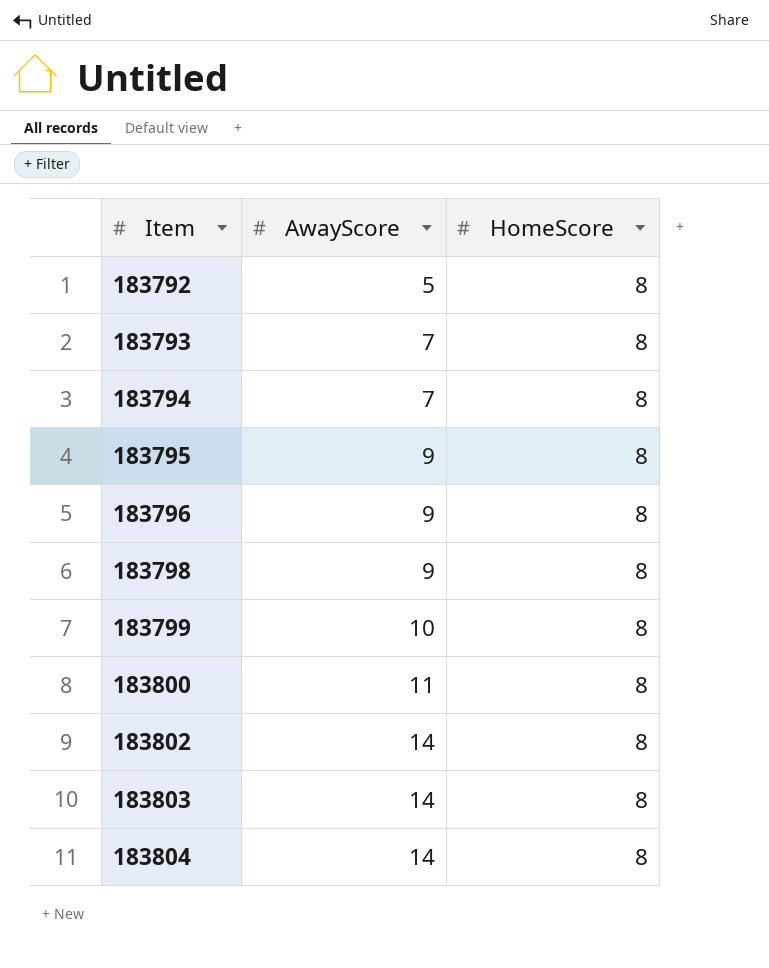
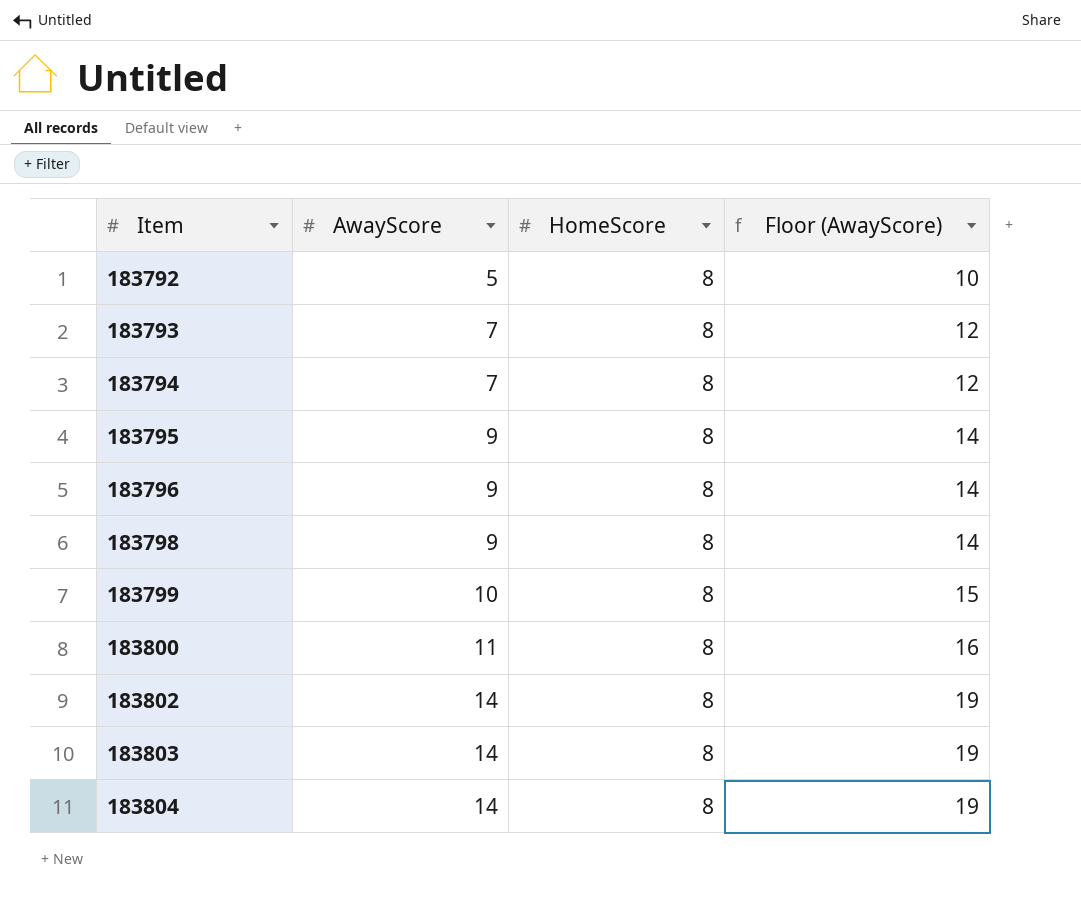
column Floor (AwayScore) | formula: none -> [AwayScore] + 5

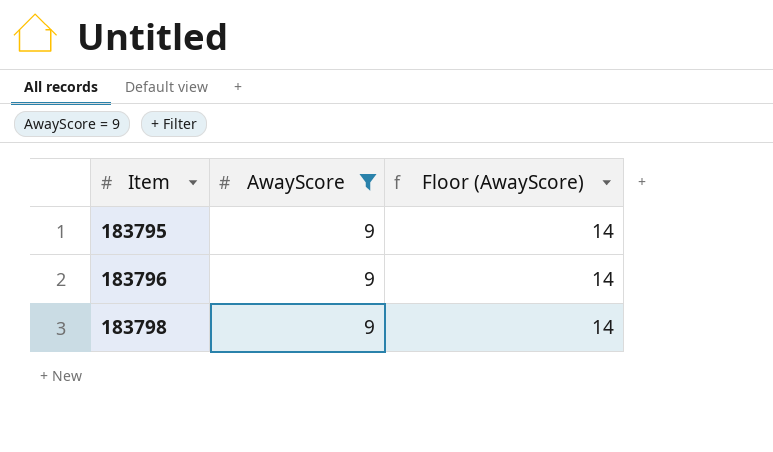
filter: none -> AwayScore = 9
column HomeScore | position: 3 -> none

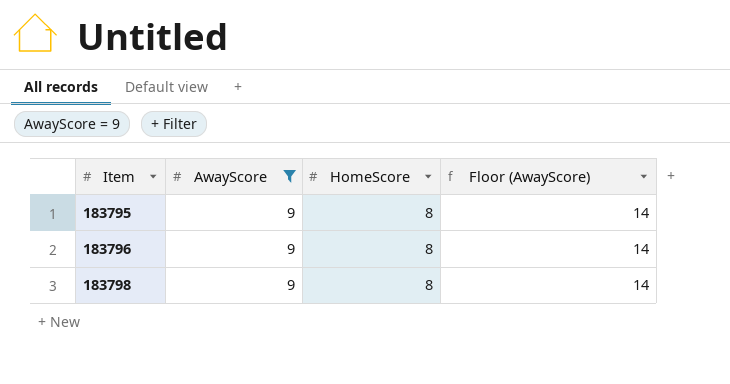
column HomeScore | position: none -> 3

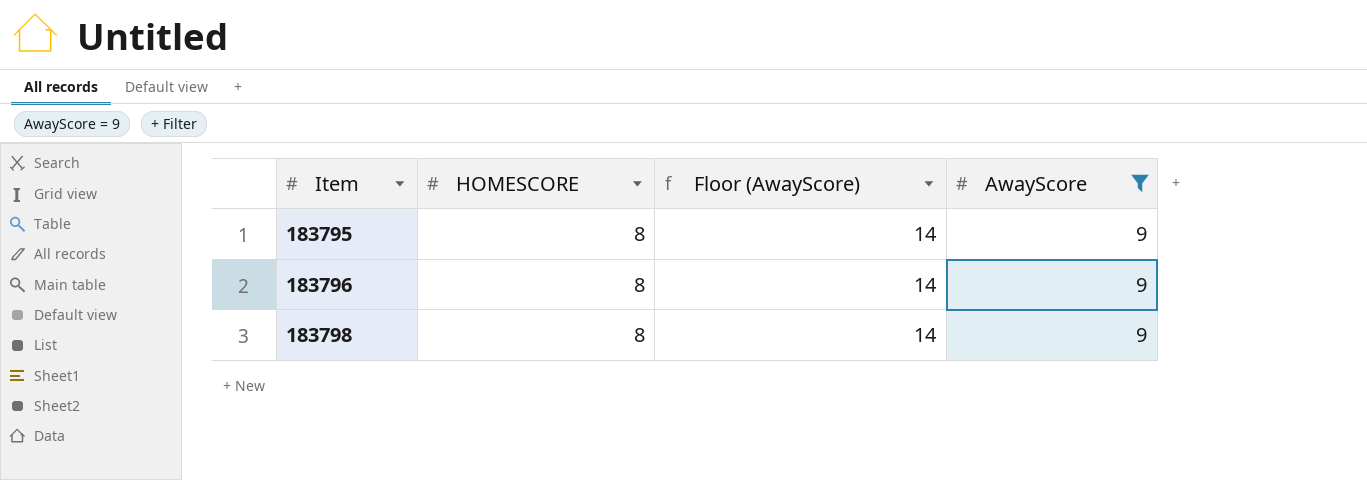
column name: HomeScore -> HOMESCORE
column AwayScore | position: 2 -> 4

